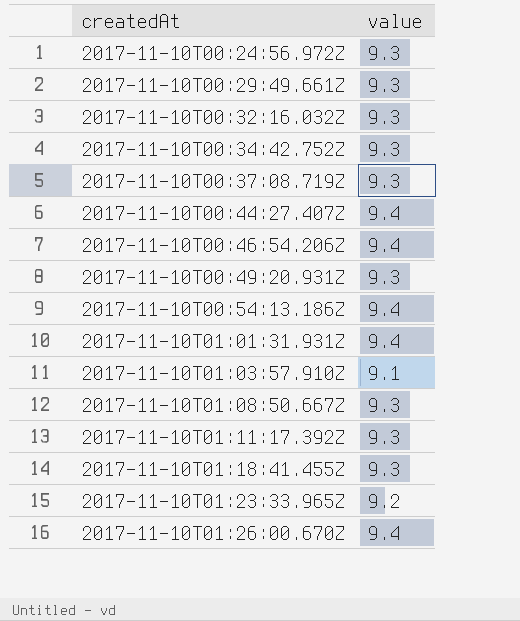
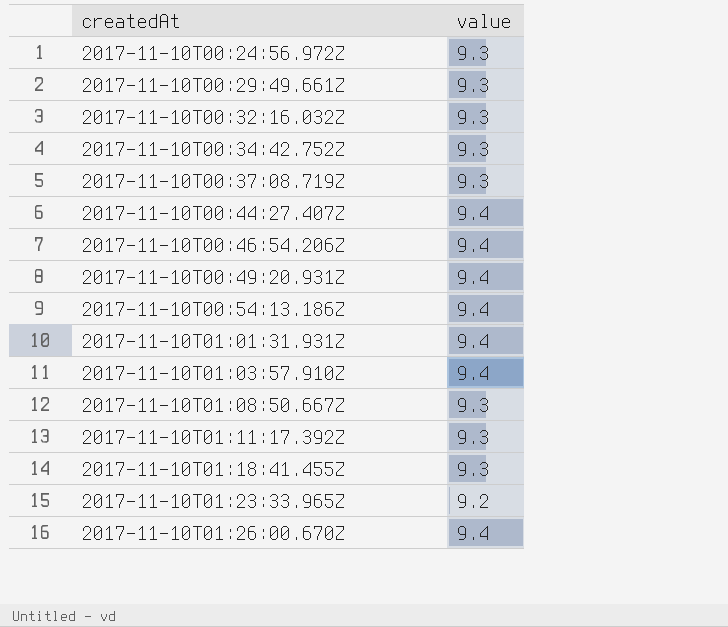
2017-11-10T00:49:20.931Z | value: 9.3 -> 9.4
2017-11-10T01:03:57.910Z | value: 9.1 -> 9.4

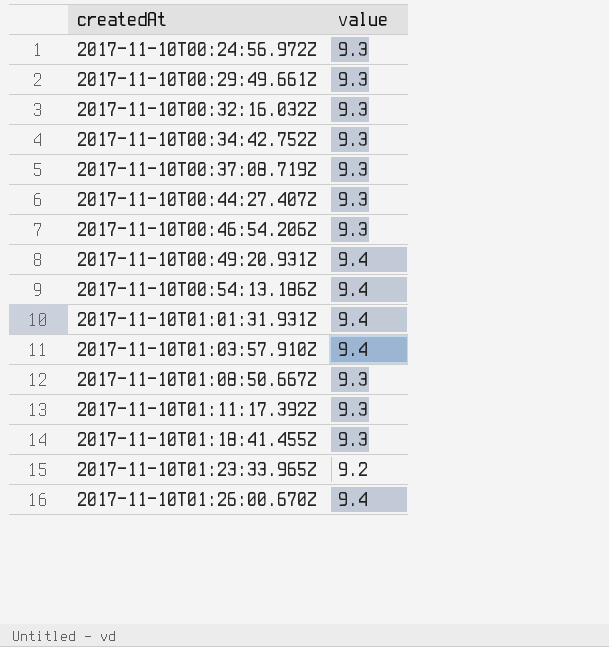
2017-11-10T00:44:27.407Z | value: 9.4 -> 9.3
2017-11-10T00:46:54.206Z | value: 9.4 -> 9.3

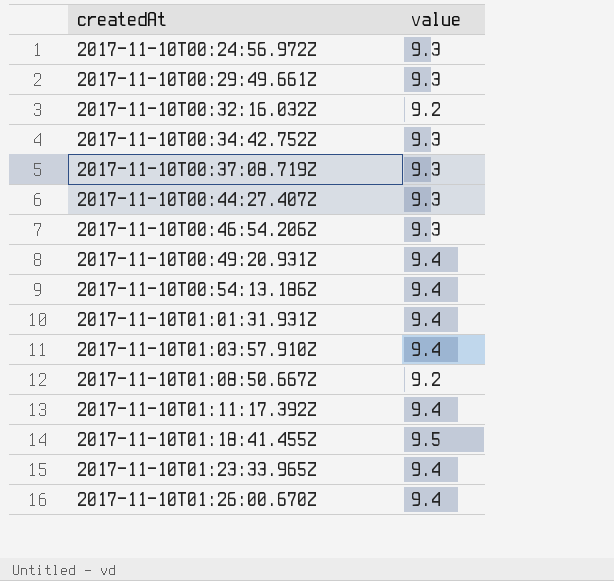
2017-11-10T00:32:16.032Z | value: 9.3 -> 9.2
2017-11-10T01:08:50.667Z | value: 9.3 -> 9.2
2017-11-10T01:11:17.392Z | value: 9.3 -> 9.4
2017-11-10T01:18:41.455Z | value: 9.3 -> 9.5
2017-11-10T01:23:33.965Z | value: 9.2 -> 9.4

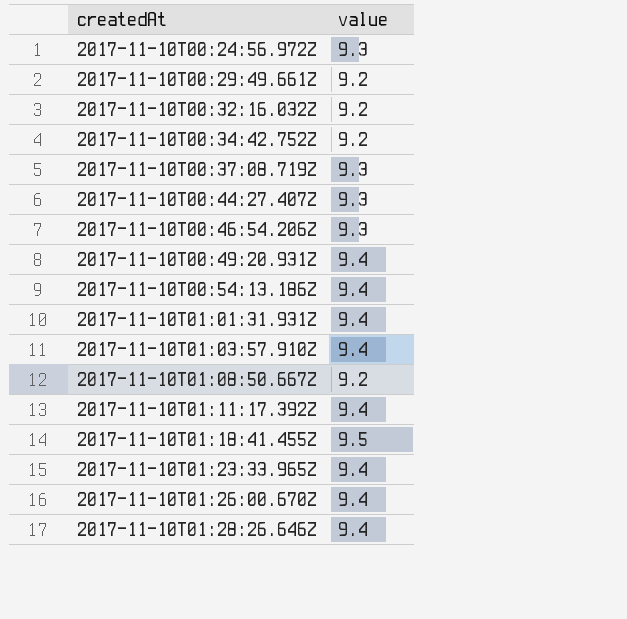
2017-11-10T00:29:49.661Z | value: 9.3 -> 9.2
2017-11-10T00:34:42.752Z | value: 9.3 -> 9.2
row 2017-11-10T01:28:26.646Z: none -> 9.4

